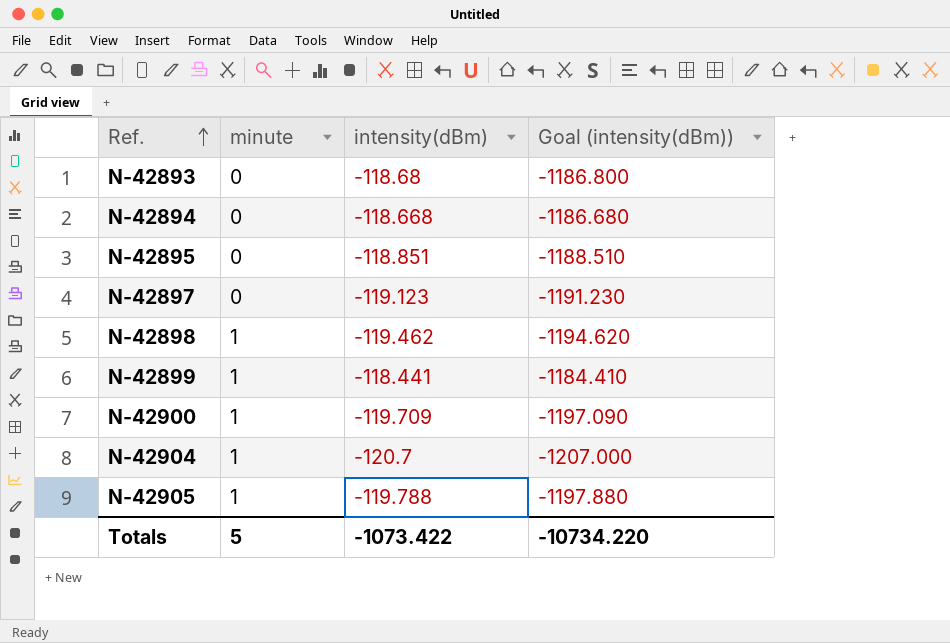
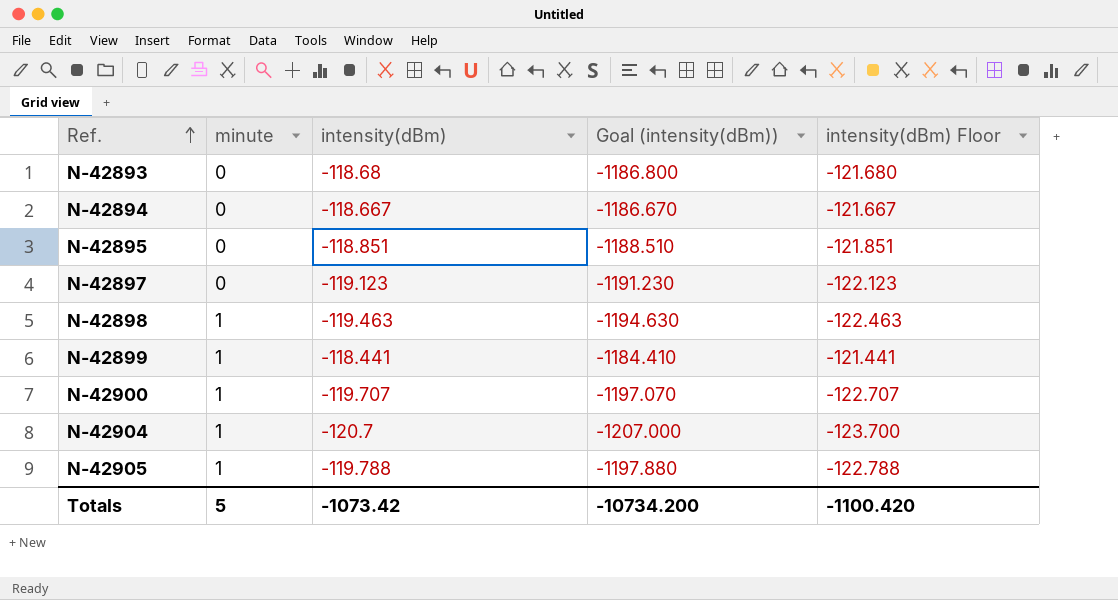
column intensity(dBm) Floor | formula: none -> [intensity(dBm)] - 3
N-42894 | intensity(dBm): -118.668 -> -118.667
N-42894 | Goal (intensity(dBm)): -1186.680 -> -1186.670
N-42898 | intensity(dBm): -119.462 -> -119.463
N-42898 | Goal (intensity(dBm)): -1194.620 -> -1194.630
N-42900 | intensity(dBm): -119.709 -> -119.707
N-42900 | Goal (intensity(dBm)): -1197.090 -> -1197.070
Totals | intensity(dBm): -1073.422 -> -1073.42
Totals | Goal (intensity(dBm)): -10734.220 -> -10734.200

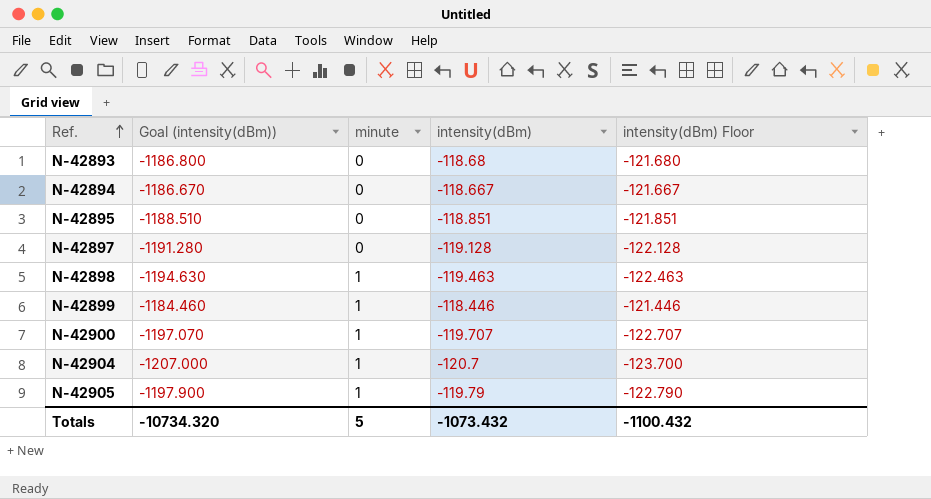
column Goal (intensity(dBm)) | position: 4 -> 2
N-42897 | Goal (intensity(dBm)): -1191.230 -> -1191.280
N-42897 | intensity(dBm): -119.123 -> -119.128
N-42897 | intensity(dBm) Floor: -122.123 -> -122.128
N-42899 | Goal (intensity(dBm)): -1184.410 -> -1184.460
N-42899 | intensity(dBm): -118.441 -> -118.446
N-42899 | intensity(dBm) Floor: -121.441 -> -121.446
N-42905 | Goal (intensity(dBm)): -1197.880 -> -1197.900
N-42905 | intensity(dBm): -119.788 -> -119.79
N-42905 | intensity(dBm) Floor: -122.788 -> -122.790
Totals | Goal (intensity(dBm)): -10734.200 -> -10734.320
Totals | intensity(dBm): -1073.42 -> -1073.432
Totals | intensity(dBm) Floor: -1100.420 -> -1100.432

